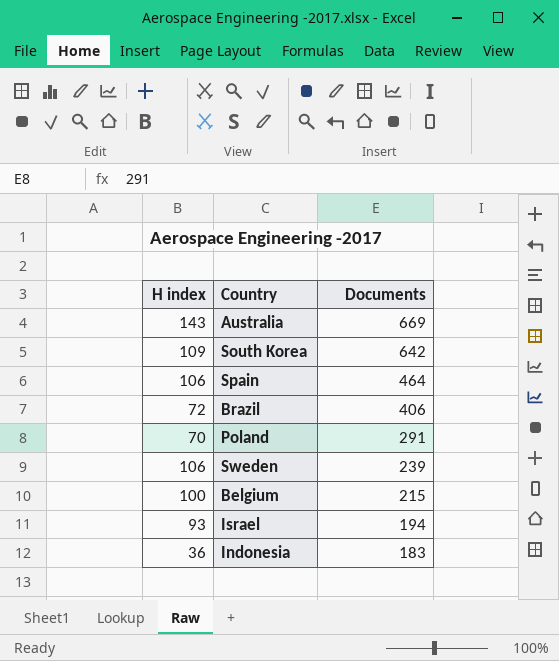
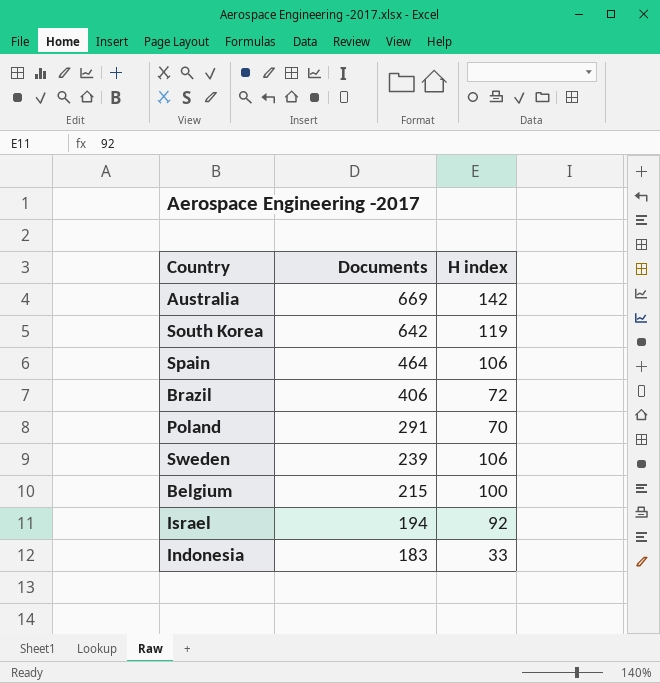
column H index | position: 1 -> 3
Australia | H index: 143 -> 142
South Korea | H index: 109 -> 119
Israel | H index: 93 -> 92
Indonesia | H index: 36 -> 33

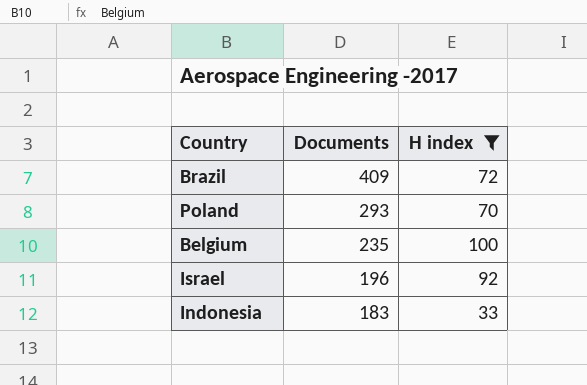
filter: none -> H index <= 100
Brazil | Documents: 406 -> 409
Poland | Documents: 291 -> 293
Belgium | Documents: 215 -> 235
Israel | Documents: 194 -> 196

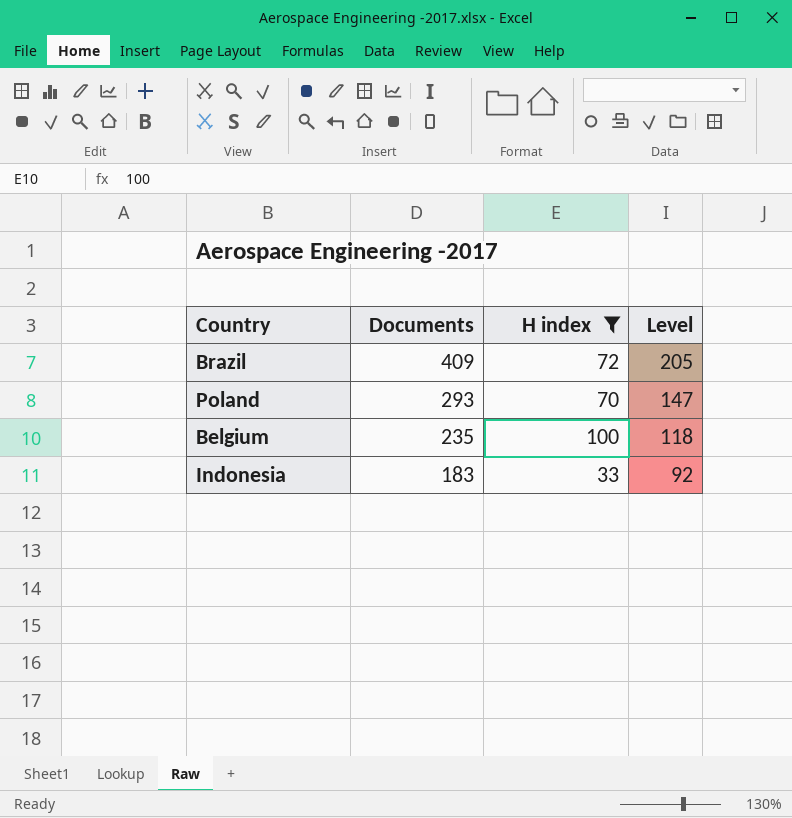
column Level | formula: none -> [Documents] * 0.5
row Israel: 196 | 92 -> none

